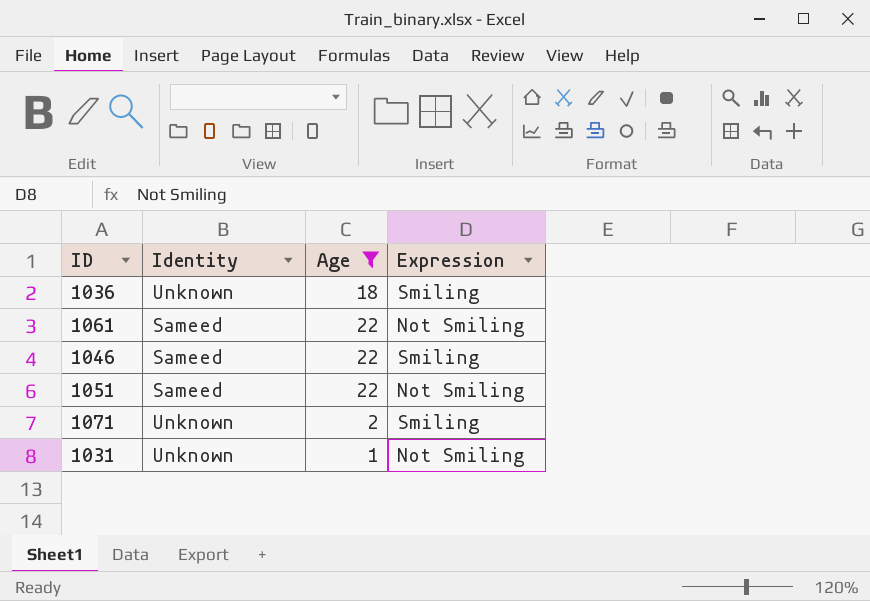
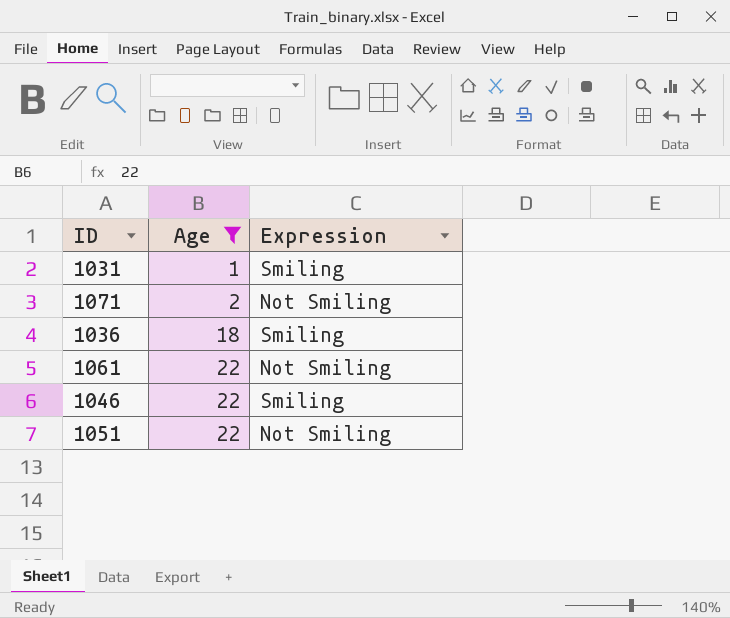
row order: none -> Age ascending
column Identity | position: 2 -> none
1031 | Expression: Not Smiling -> Smiling
1071 | Expression: Smiling -> Not Smiling

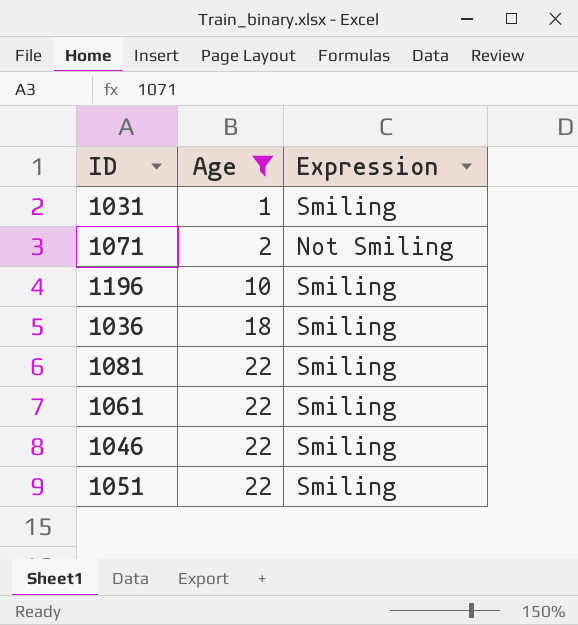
row 1196: none -> 10 | Smiling
row 1081: none -> 22 | Smiling
1061 | Expression: Not Smiling -> Smiling
1051 | Expression: Not Smiling -> Smiling

